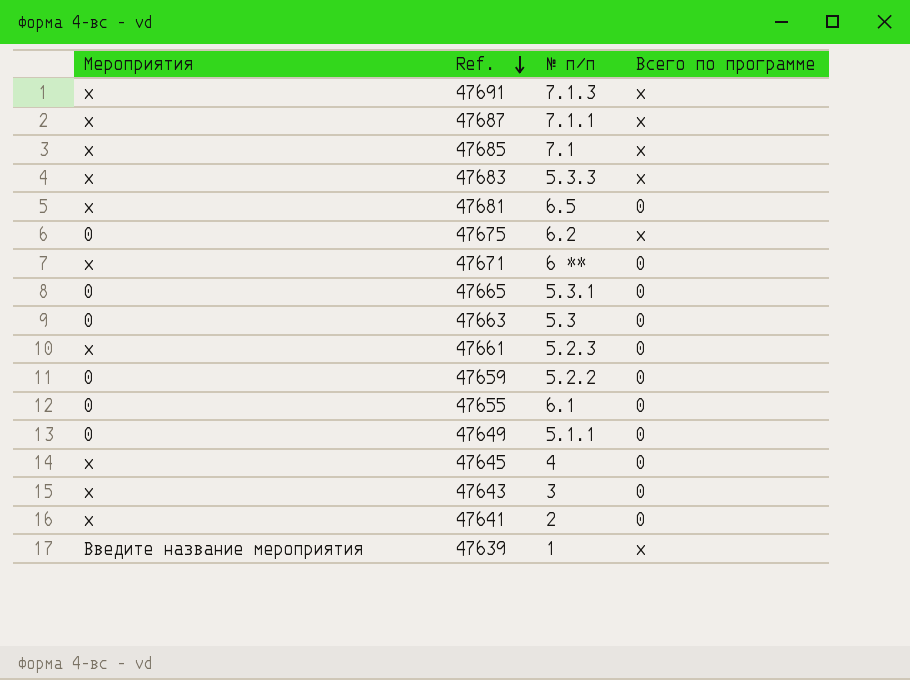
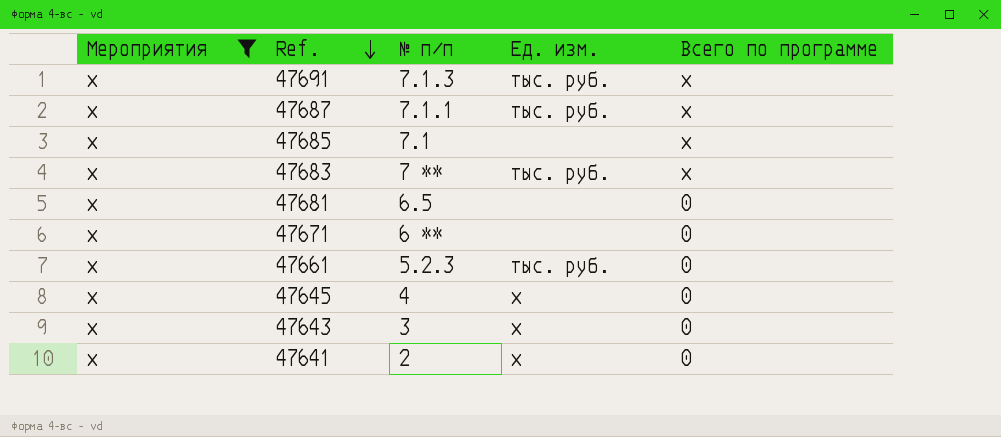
filter: none -> Мероприятия = х
column Ед. изм. | position: none -> 4
47683 | № п/п: 5.3.3 -> 7 **

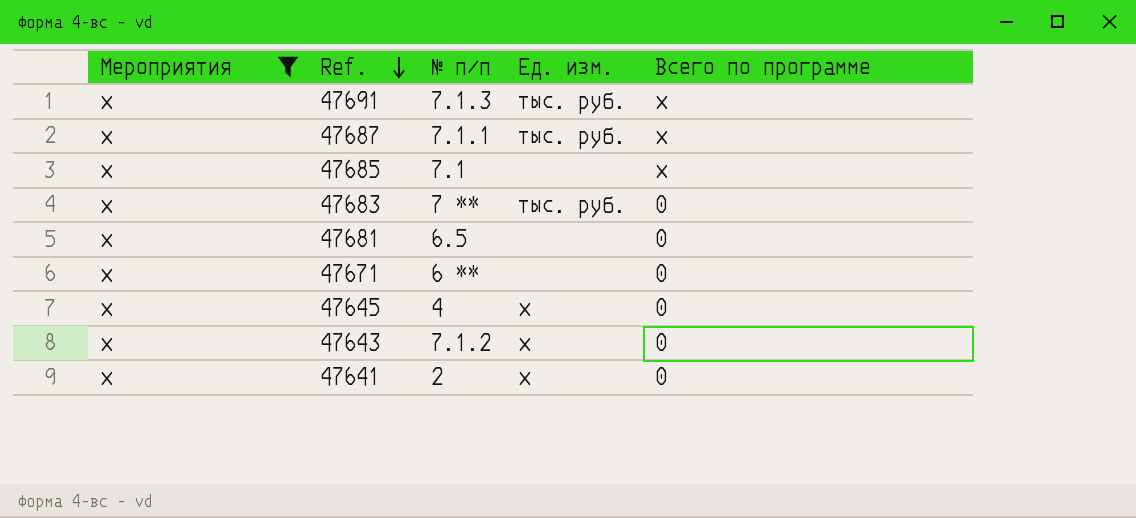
row 47661: х | 5.2.3 | тыс. руб. | 0 -> none
47683 | Всего по программе: х -> 0
47643 | № п/п: 3 -> 7.1.2

